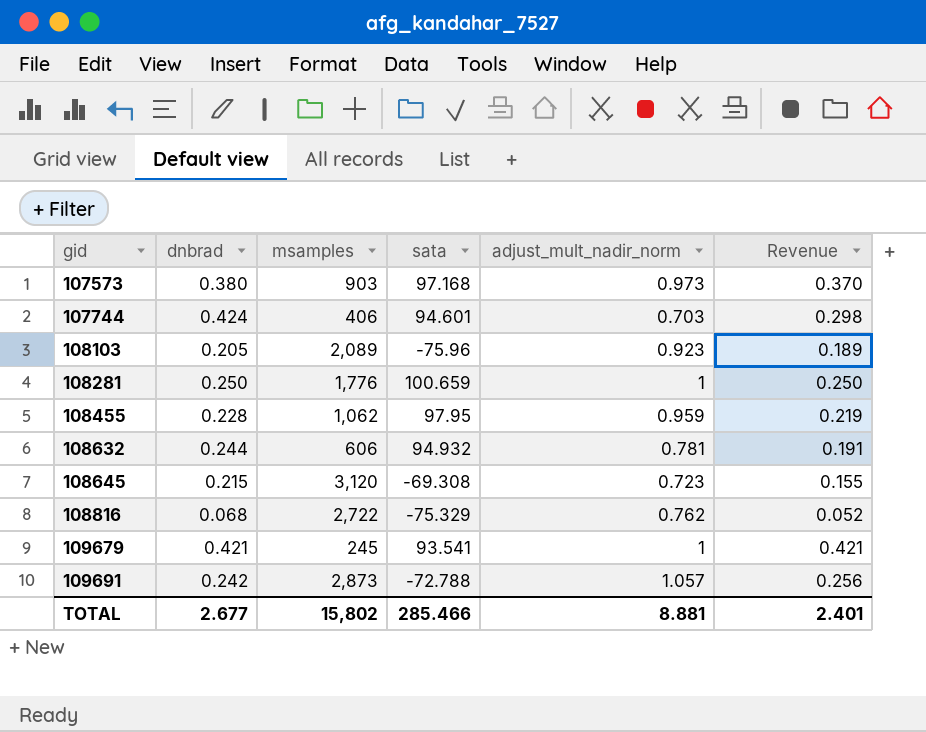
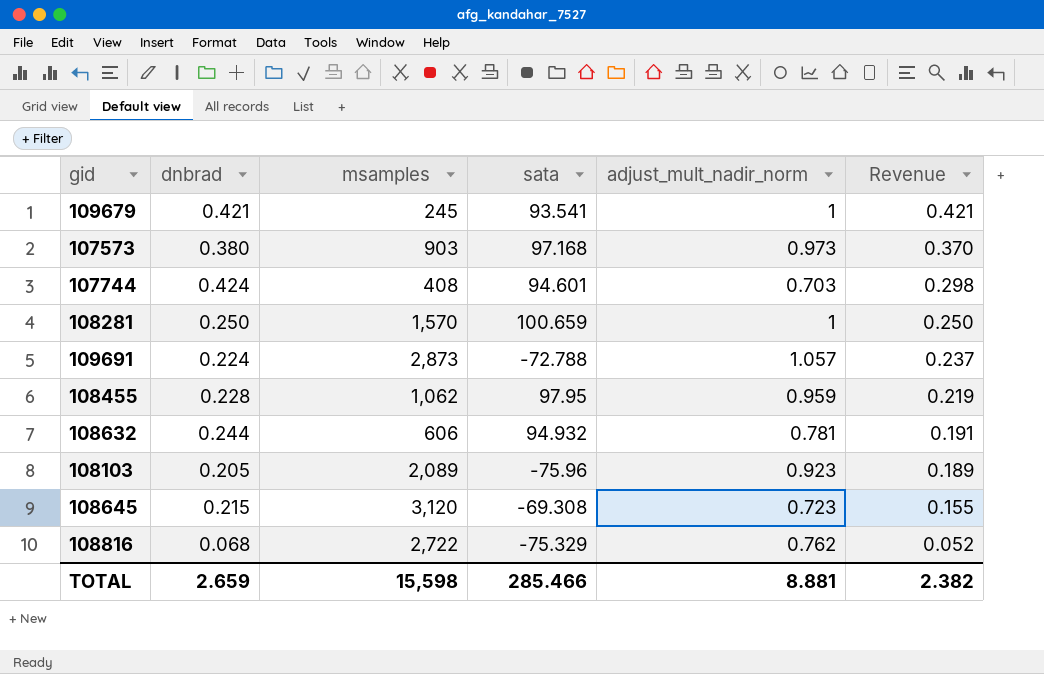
row order: gid ascending -> Revenue descending
107744 | msamples: 406 -> 408
108281 | msamples: 1,776 -> 1,570
109691 | dnbrad: 0.242 -> 0.224
109691 | Revenue: 0.256 -> 0.237
TOTAL | dnbrad: 2.677 -> 2.659
TOTAL | msamples: 15,802 -> 15,598
TOTAL | Revenue: 2.401 -> 2.382

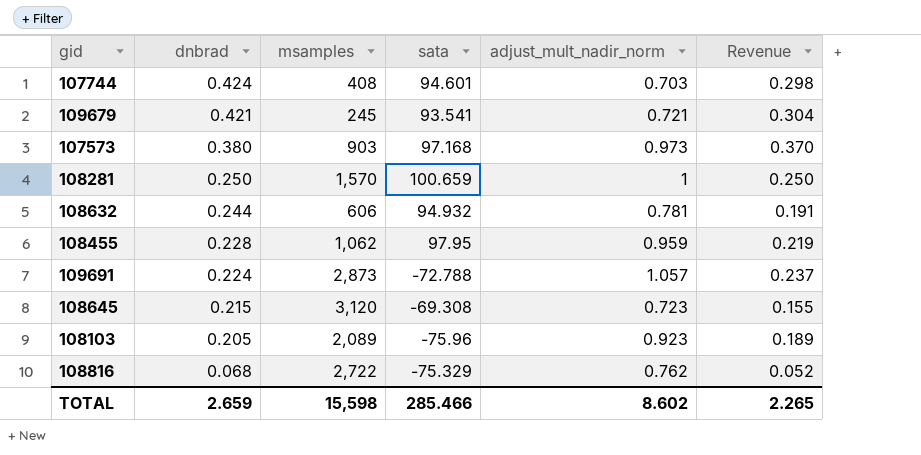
row order: Revenue descending -> dnbrad descending
109679 | adjust_mult_nadir_norm: 1 -> 0.721
109679 | Revenue: 0.421 -> 0.304
TOTAL | adjust_mult_nadir_norm: 8.881 -> 8.602
TOTAL | Revenue: 2.382 -> 2.265

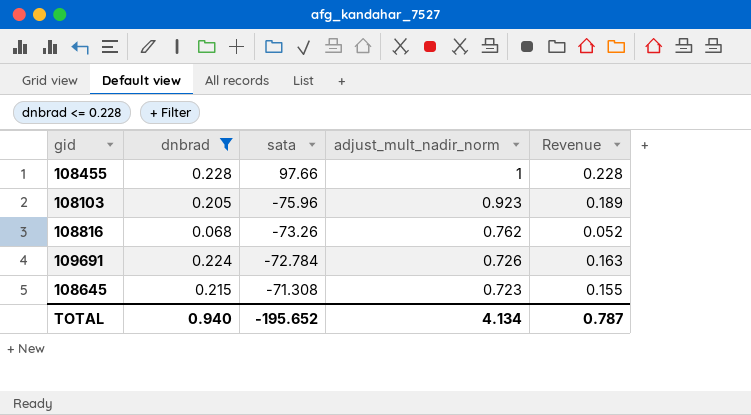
filter: none -> dnbrad <= 0.228
row order: dnbrad descending -> adjust_mult_nadir_norm descending
column msamples | position: 3 -> none
108455 | sata: 97.95 -> 97.66
108455 | adjust_mult_nadir_norm: 0.959 -> 1
108455 | Revenue: 0.219 -> 0.228
108816 | sata: -75.329 -> -73.26
109691 | sata: -72.788 -> -72.784
109691 | adjust_mult_nadir_norm: 1.057 -> 0.726
109691 | Revenue: 0.237 -> 0.163
108645 | sata: -69.308 -> -71.308
TOTAL | dnbrad: 2.659 -> 0.940
TOTAL | sata: 285.466 -> -195.652
TOTAL | adjust_mult_nadir_norm: 8.602 -> 4.134
TOTAL | Revenue: 2.265 -> 0.787

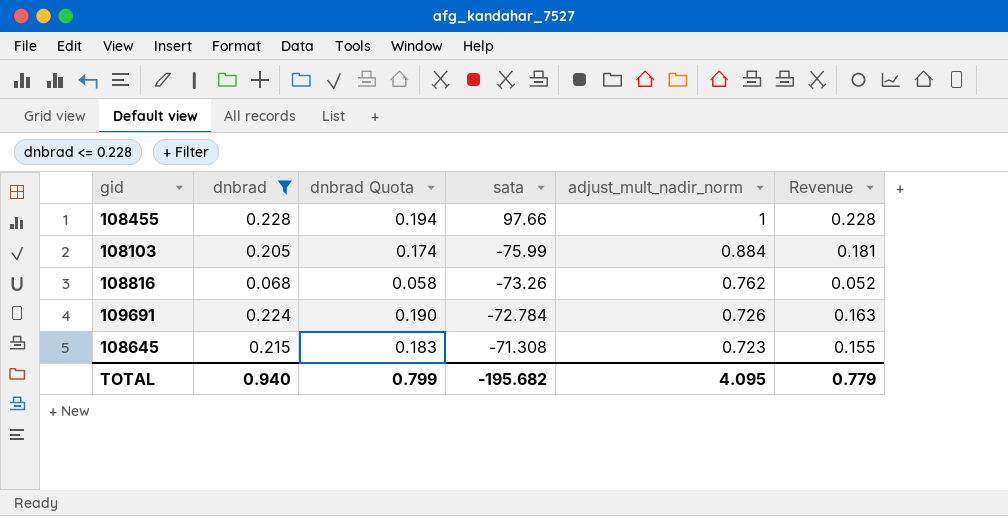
column dnbrad Quota | formula: none -> [dnbrad] * 0.85
108103 | sata: -75.96 -> -75.99
108103 | adjust_mult_nadir_norm: 0.923 -> 0.884
108103 | Revenue: 0.189 -> 0.181
TOTAL | sata: -195.652 -> -195.682
TOTAL | adjust_mult_nadir_norm: 4.134 -> 4.095
TOTAL | Revenue: 0.787 -> 0.779

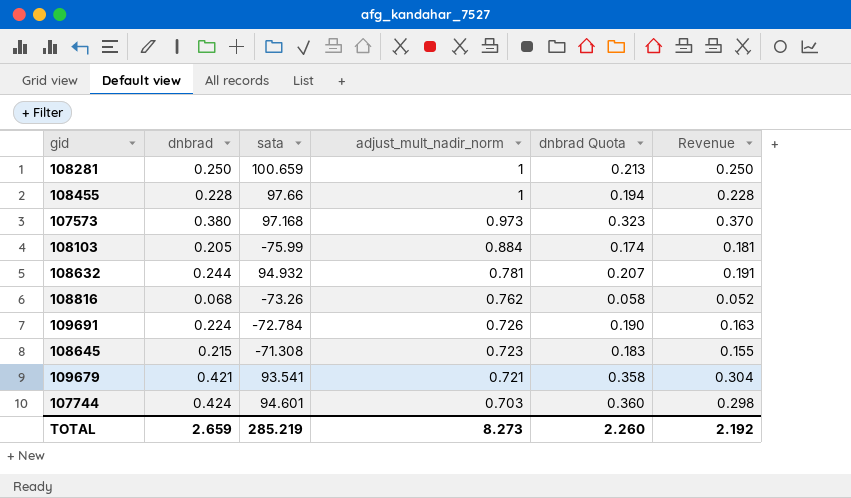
filter: dnbrad <= 0.228 -> none
column dnbrad Quota | position: 3 -> 5
TOTAL | dnbrad: 0.940 -> 2.659
TOTAL | sata: -195.682 -> 285.219
TOTAL | adjust_mult_nadir_norm: 4.095 -> 8.273
TOTAL | dnbrad Quota: 0.799 -> 2.260
TOTAL | Revenue: 0.779 -> 2.192

